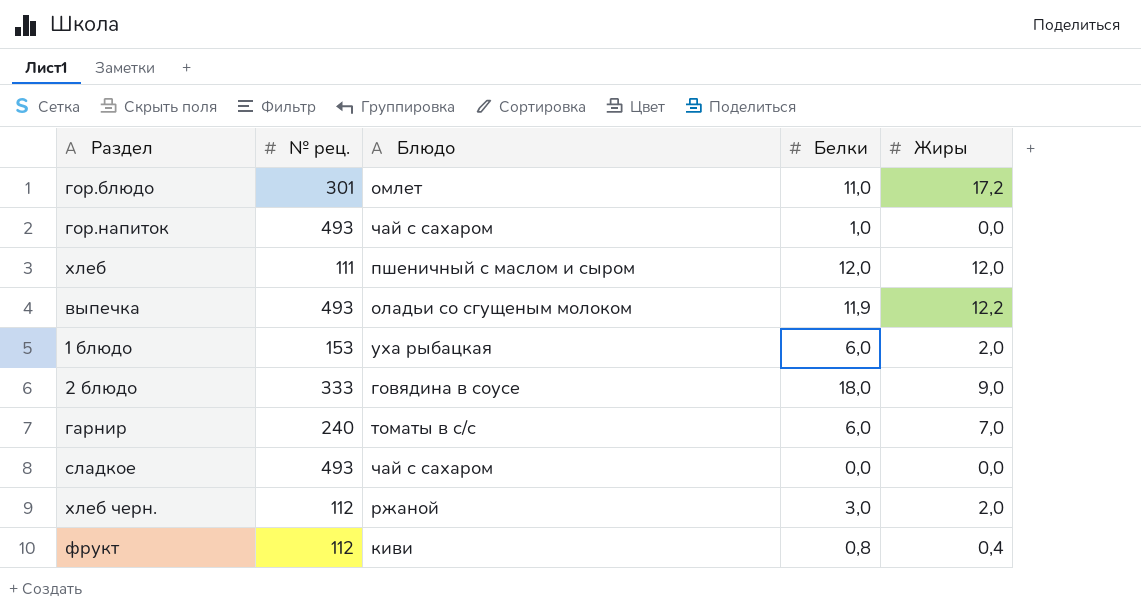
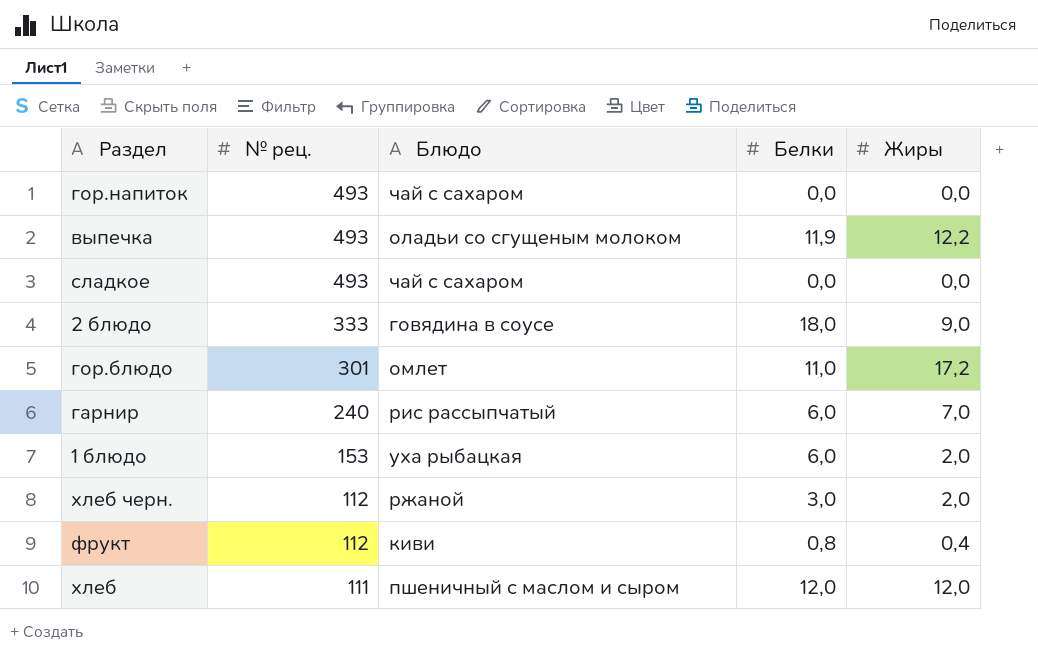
row order: none -> № рец. descending
гор.напиток | Белки: 1,0 -> 0,0
гарнир | Блюдо: томаты в с/с -> рис рассыпчатый

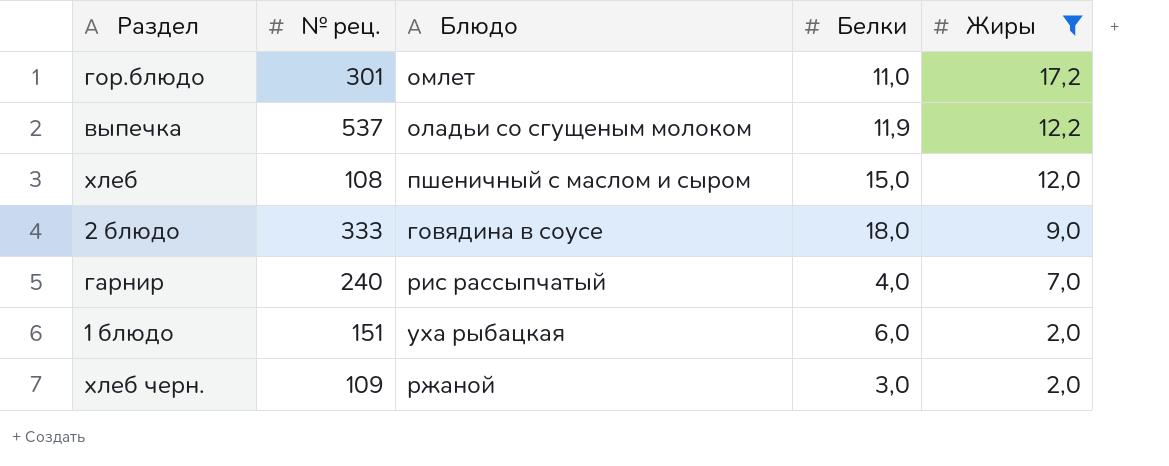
filter: none -> Жиры >= 2,0
row order: № рец. descending -> Жиры descending
выпечка | № рец.: 493 -> 537
хлеб | № рец.: 111 -> 108
хлеб | Белки: 12,0 -> 15,0
гарнир | Белки: 6,0 -> 4,0
1 блюдо | № рец.: 153 -> 151
хлеб черн. | № рец.: 112 -> 109

